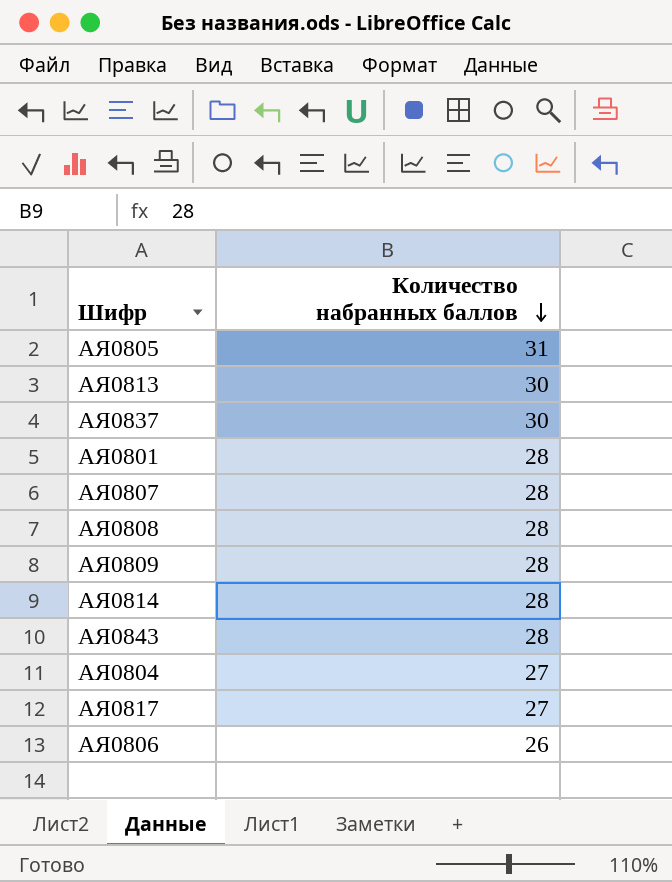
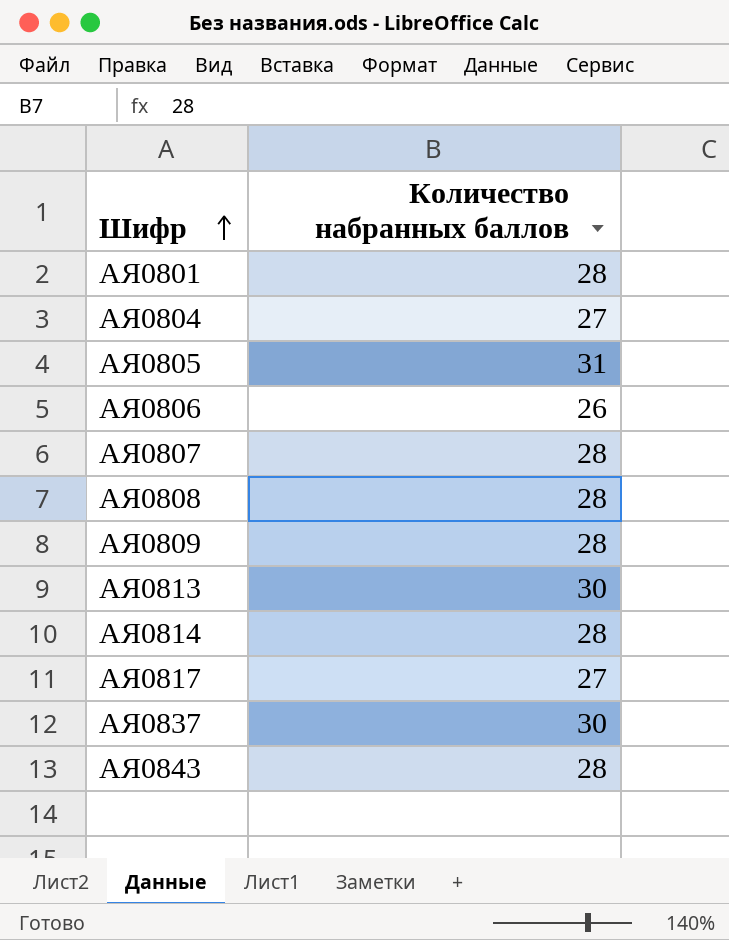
row order: Количество набранных баллов descending -> Шифр ascending

